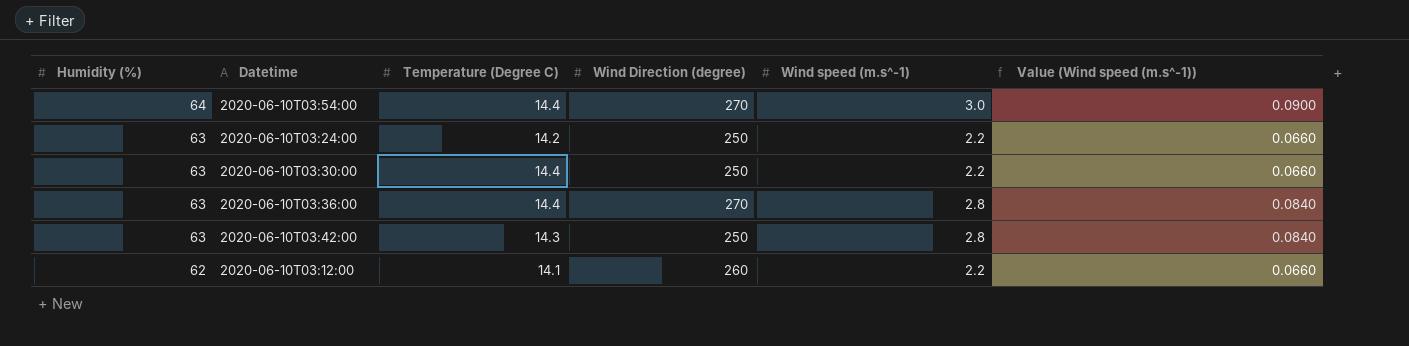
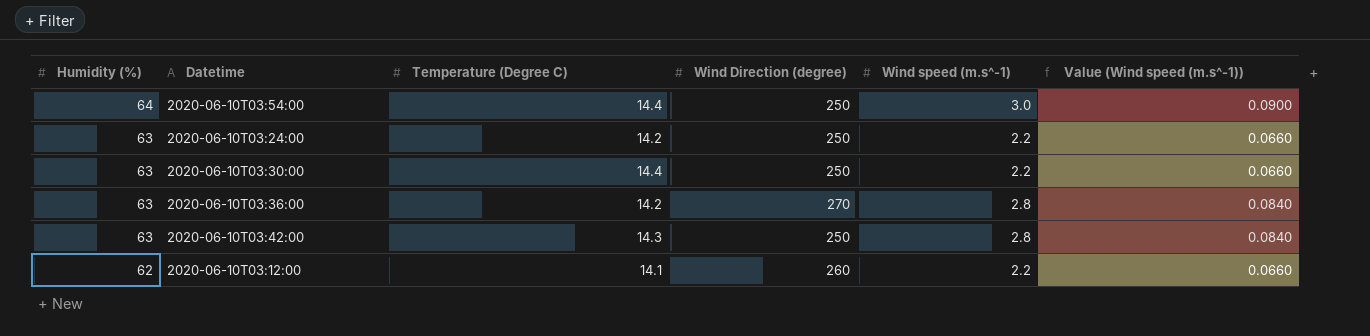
2020-06-10T03:54:00 | Wind Direction (degree): 270 -> 250
2020-06-10T03:36:00 | Temperature (Degree C): 14.4 -> 14.2

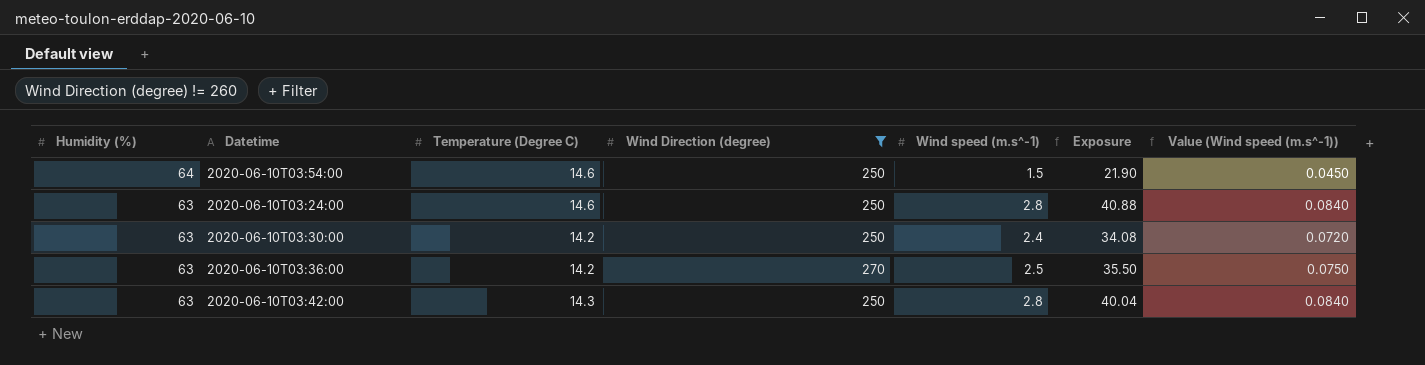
filter: none -> Wind Direction (degree) != 260
column Exposure | formula: none -> [Temperature (Degree C)] * [Wind speed (m.s^-1)]
2020-06-10T03:54:00 | Temperature (Degree C): 14.4 -> 14.6
2020-06-10T03:54:00 | Wind speed (m.s^-1): 3.0 -> 1.5
2020-06-10T03:54:00 | Value (Wind speed (m.s^-1)): 0.0900 -> 0.0450
2020-06-10T03:24:00 | Temperature (Degree C): 14.2 -> 14.6
2020-06-10T03:24:00 | Wind speed (m.s^-1): 2.2 -> 2.8
2020-06-10T03:24:00 | Value (Wind speed (m.s^-1)): 0.0660 -> 0.0840
2020-06-10T03:30:00 | Temperature (Degree C): 14.4 -> 14.2
2020-06-10T03:30:00 | Wind speed (m.s^-1): 2.2 -> 2.4
2020-06-10T03:30:00 | Value (Wind speed (m.s^-1)): 0.0660 -> 0.0720
2020-06-10T03:36:00 | Wind speed (m.s^-1): 2.8 -> 2.5
2020-06-10T03:36:00 | Value (Wind speed (m.s^-1)): 0.0840 -> 0.0750

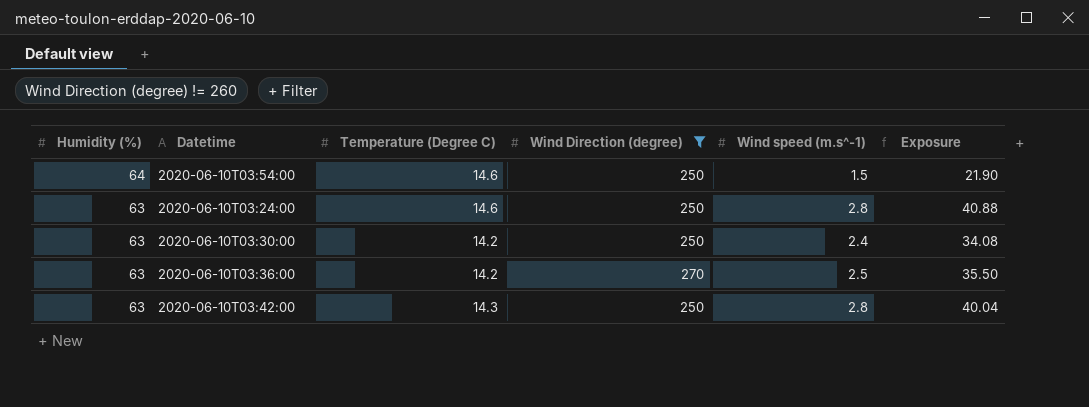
column Value (Wind speed (m.s^-1)) | formula: [Wind speed (m.s^-1)] * 0.03 -> none

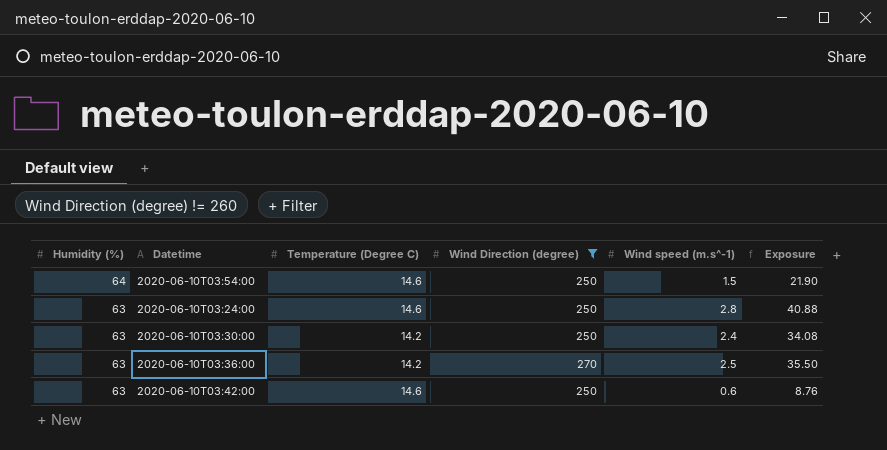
2020-06-10T03:42:00 | Temperature (Degree C): 14.3 -> 14.6
2020-06-10T03:42:00 | Wind speed (m.s^-1): 2.8 -> 0.6
2020-06-10T03:42:00 | Exposure: 40.04 -> 8.76

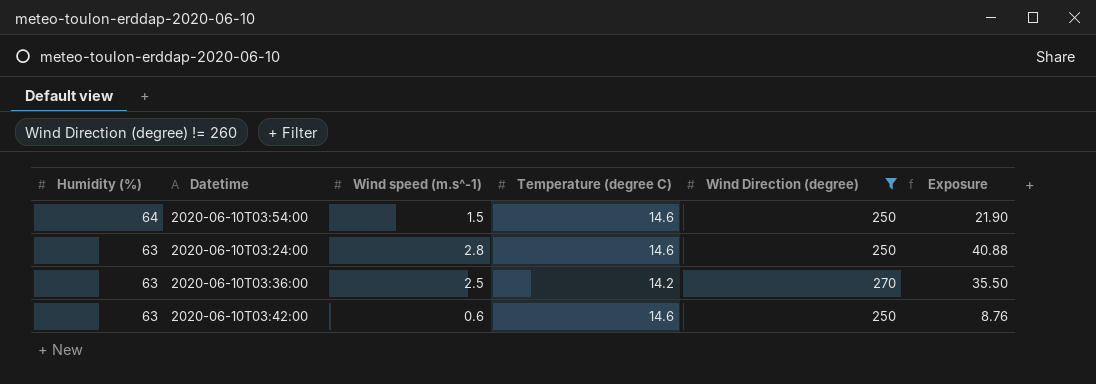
column Wind speed (m.s^-1) | position: 5 -> 3
column name: Temperature (Degree C) -> Temperature (degree C)
row 2020-06-10T03:30:00: 63 | 14.2 | 250 | 2.4 | 34.08 -> none

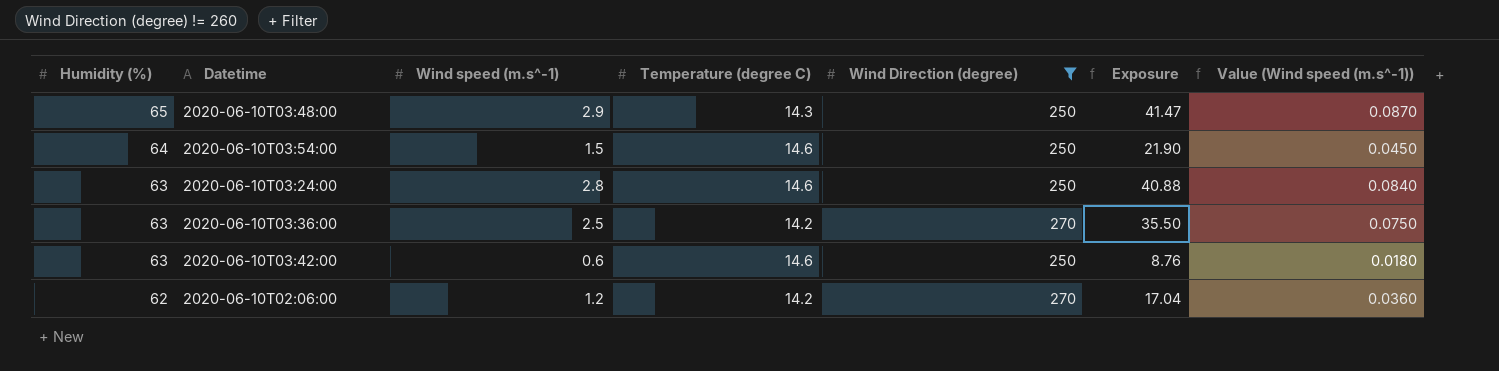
column Value (Wind speed (m.s^-1)) | formula: none -> [Wind speed (m.s^-1)] * 0.03
row 2020-06-10T03:48:00: none -> 65 | 2.9 | 14.3 | 250 | 41.47 | 0.0870
row 2020-06-10T02:06:00: none -> 62 | 1.2 | 14.2 | 270 | 17.04 | 0.0360

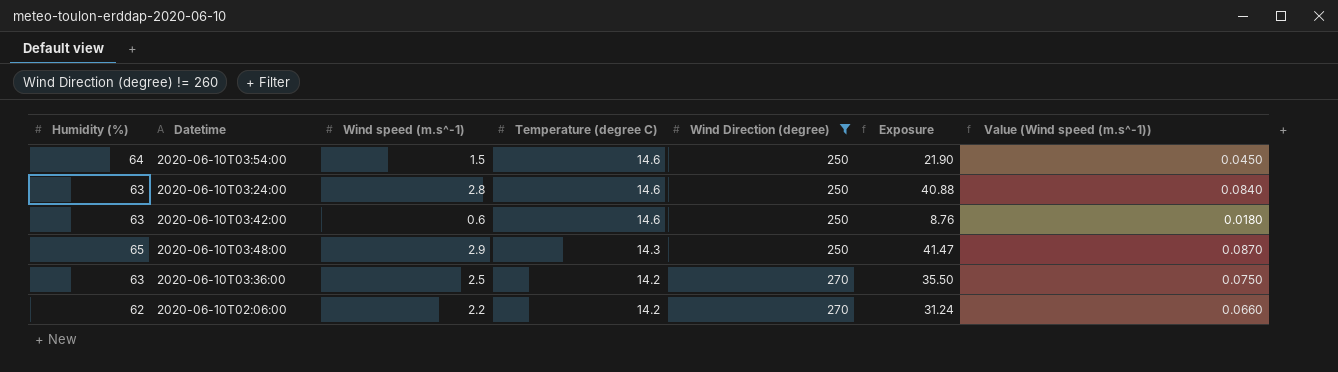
row order: Humidity (%) descending -> Temperature (degree C) descending
2020-06-10T02:06:00 | Wind speed (m.s^-1): 1.2 -> 2.2
2020-06-10T02:06:00 | Exposure: 17.04 -> 31.24
2020-06-10T02:06:00 | Value (Wind speed (m.s^-1)): 0.0360 -> 0.0660

